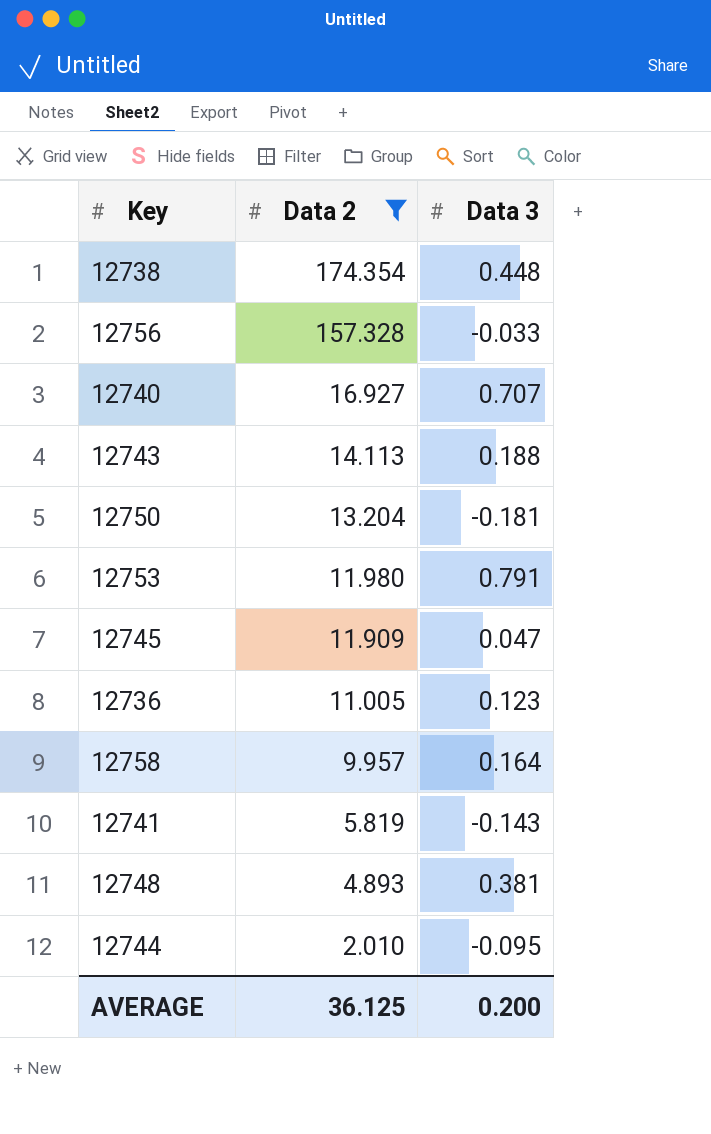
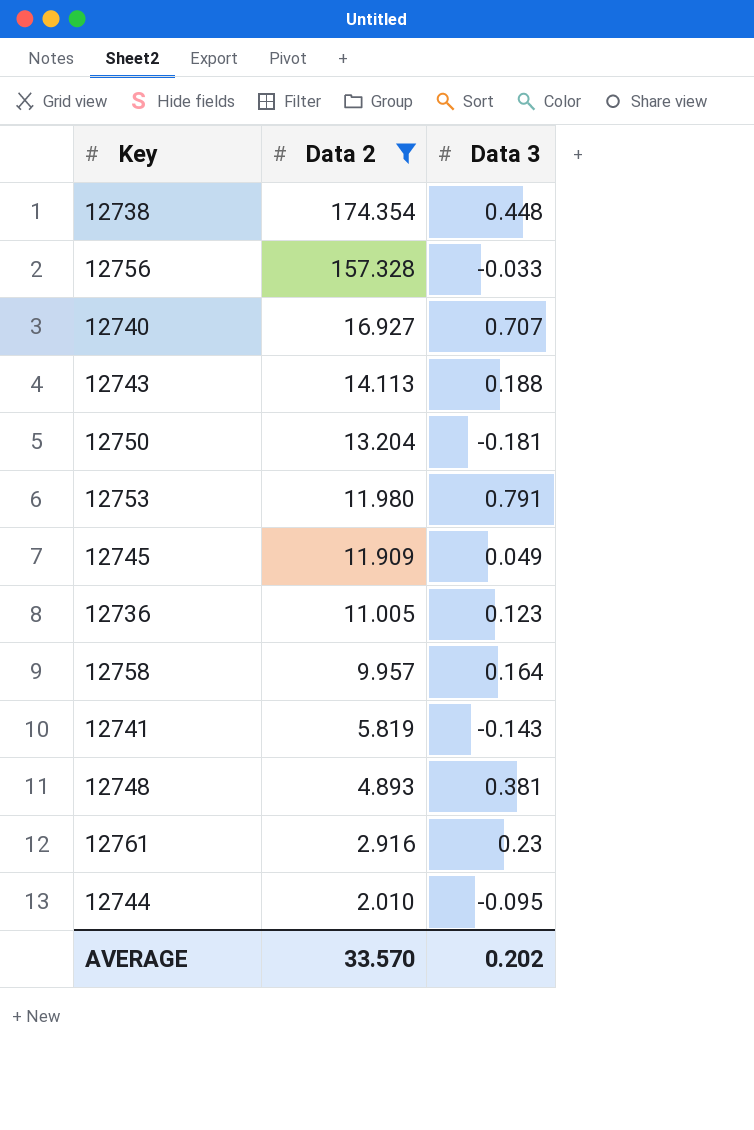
12745 | Data 3: 0.047 -> 0.049
row 12761: none -> 2.916 | 0.23
AVERAGE | Data 2: 36.125 -> 33.570
AVERAGE | Data 3: 0.200 -> 0.202

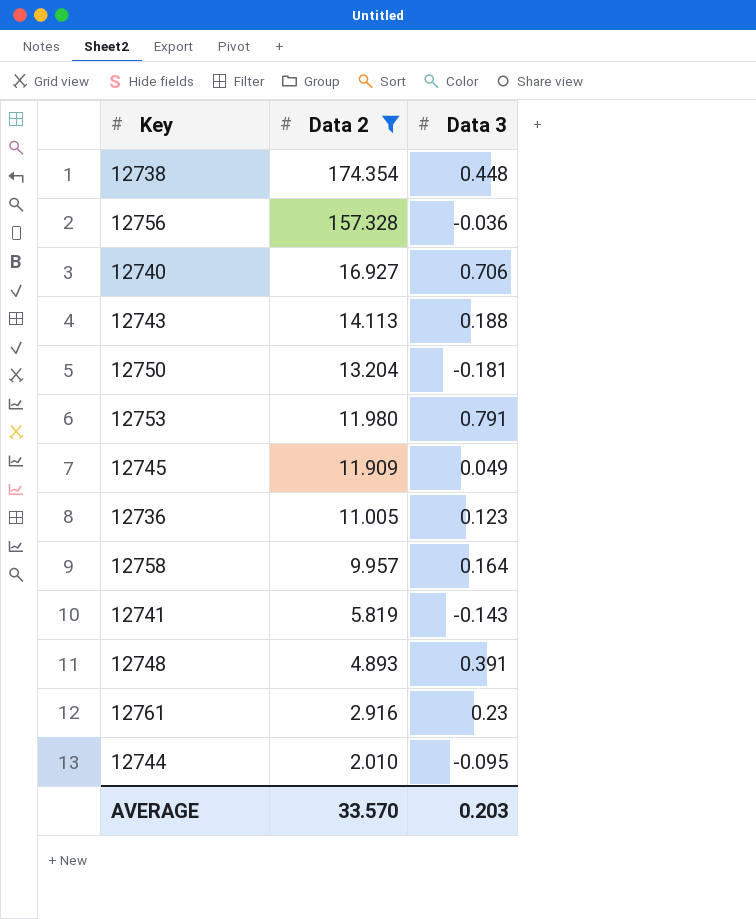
12756 | Data 3: -0.033 -> -0.036
12740 | Data 3: 0.707 -> 0.706
12748 | Data 3: 0.381 -> 0.391
AVERAGE | Data 3: 0.202 -> 0.203

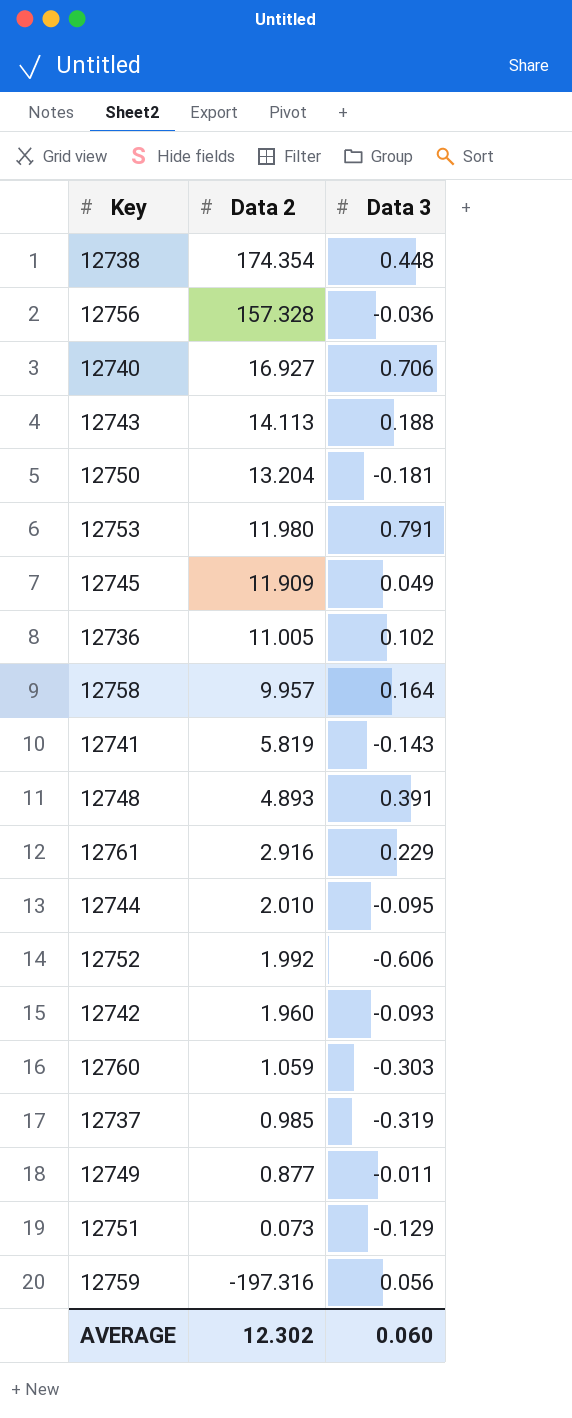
filter: Data 2 >= 2.010 -> none
12736 | Data 3: 0.123 -> 0.102
12761 | Data 3: 0.23 -> 0.229
AVERAGE | Data 2: 33.570 -> 12.302
AVERAGE | Data 3: 0.203 -> 0.060

